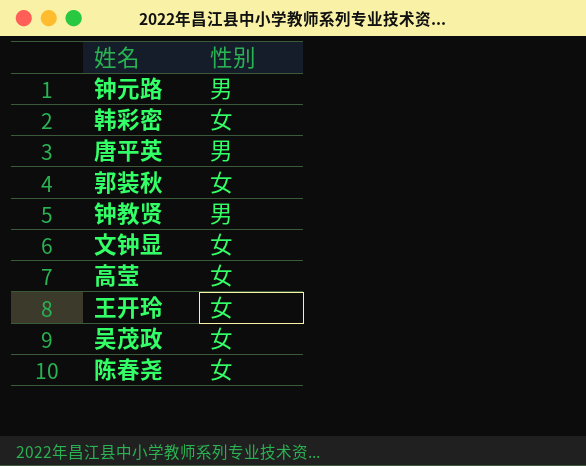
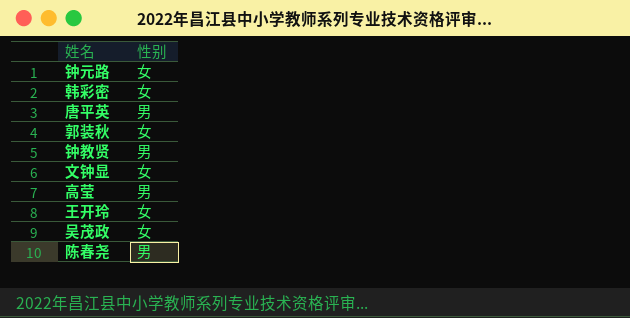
钟元路 | 性别: 男 -> 女
高莹 | 性别: 女 -> 男
陈春尧 | 性别: 女 -> 男

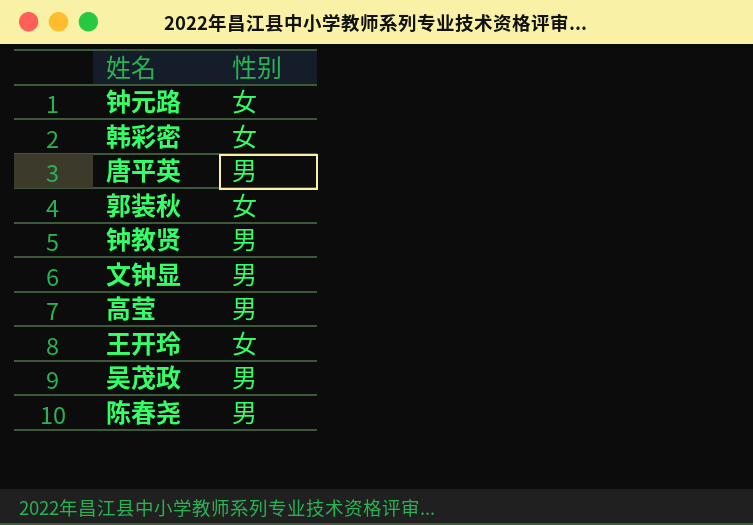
文钟显 | 性别: 女 -> 男
吴茂政 | 性别: 女 -> 男

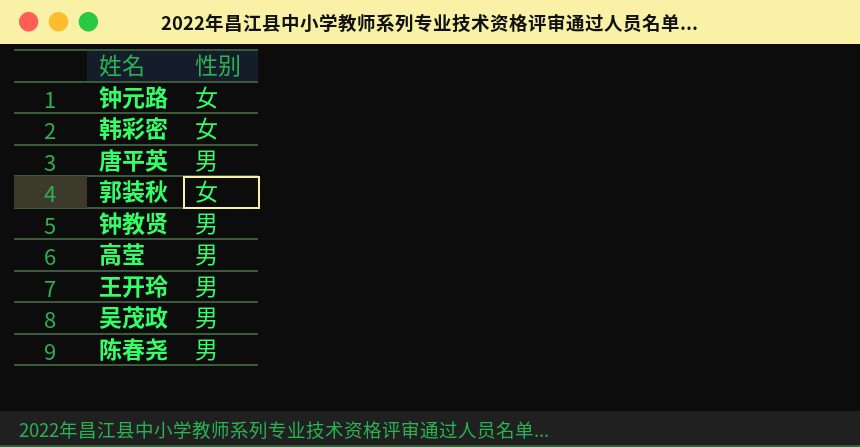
row 文钟显: 男 -> none
王开玲 | 性别: 女 -> 男

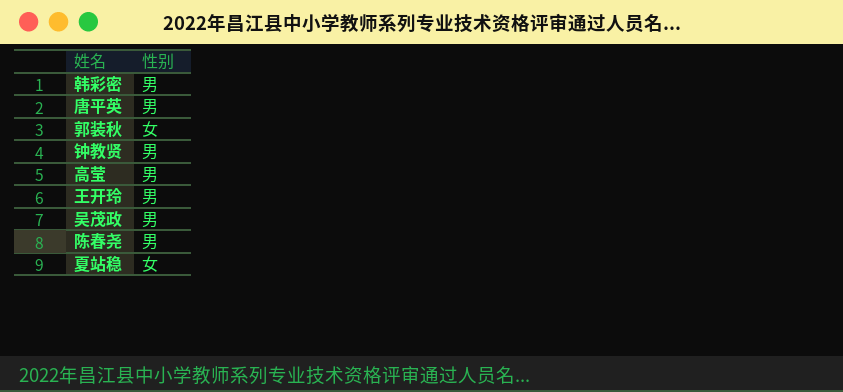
row 钟元路: 女 -> none
韩彩密 | 性别: 女 -> 男
row 夏站稳: none -> 女

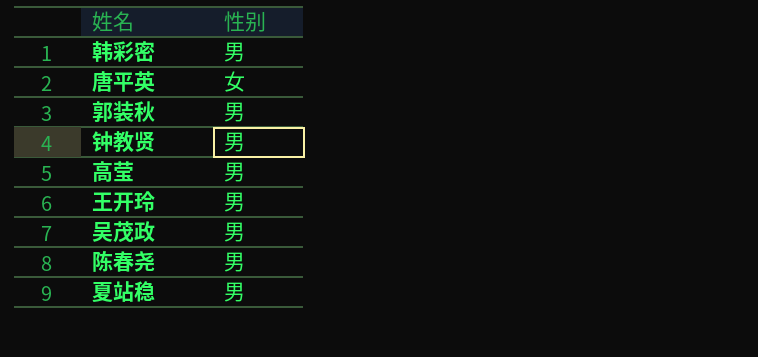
唐平英 | 性别: 男 -> 女
郭装秋 | 性别: 女 -> 男
夏站稳 | 性别: 女 -> 男

